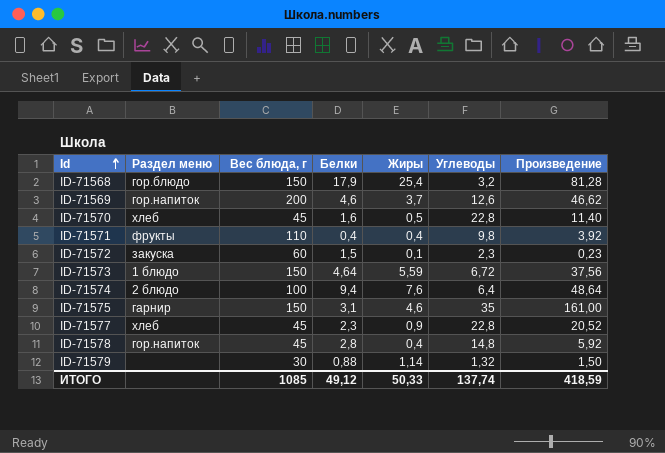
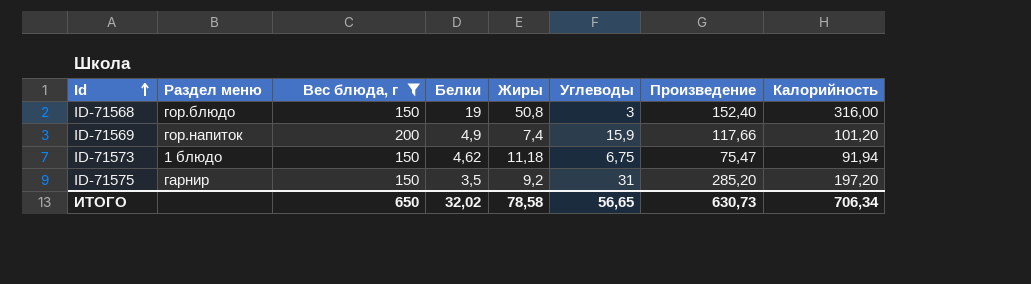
filter: none -> Вес блюда, г >= 150
column Калорийность | position: none -> 8
ID-71568 | Белки: 17,9 -> 19
ID-71568 | Жиры: 25,4 -> 50,8
ID-71568 | Углеводы: 3,2 -> 3
ID-71568 | Произведение: 81,28 -> 152,40
ID-71569 | Белки: 4,6 -> 4,9
ID-71569 | Жиры: 3,7 -> 7,4
ID-71569 | Углеводы: 12,6 -> 15,9
ID-71569 | Произведение: 46,62 -> 117,66
ID-71573 | Белки: 4,64 -> 4,62
ID-71573 | Жиры: 5,59 -> 11,18
ID-71573 | Углеводы: 6,72 -> 6,75
ID-71573 | Произведение: 37,56 -> 75,47
ID-71575 | Белки: 3,1 -> 3,5
ID-71575 | Жиры: 4,6 -> 9,2
ID-71575 | Углеводы: 35 -> 31
ID-71575 | Произведение: 161,00 -> 285,20
ИТОГО | Вес блюда, г: 1085 -> 650
ИТОГО | Белки: 49,12 -> 32,02
ИТОГО | Жиры: 50,33 -> 78,58
ИТОГО | Углеводы: 137,74 -> 56,65
ИТОГО | Произведение: 418,59 -> 630,73

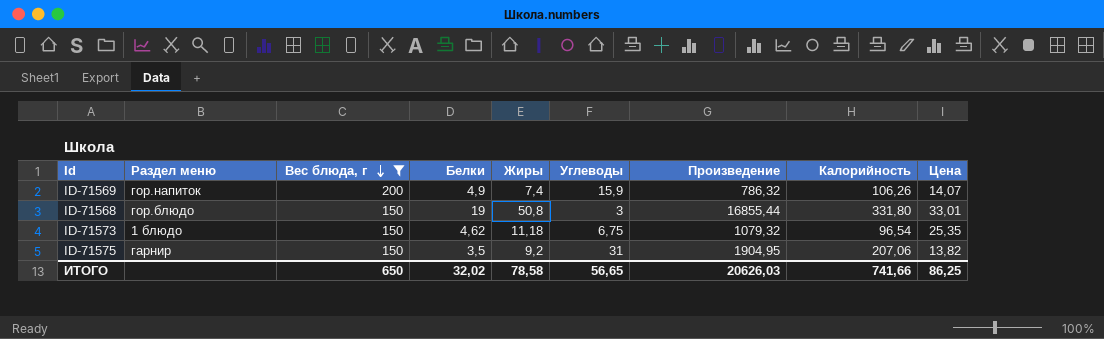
row order: Id ascending -> Вес блюда, г descending
column Произведение | formula: [Жиры] * [Углеводы] -> [Жиры] * [Калорийность]
column Цена | position: none -> 9
ID-71569 | Калорийность: 101,20 -> 106,26
ID-71568 | Калорийность: 316,00 -> 331,80
ID-71573 | Калорийность: 91,94 -> 96,54
ID-71575 | Калорийность: 197,20 -> 207,06
ИТОГО | Произведение: 630,73 -> 20626,03
ИТОГО | Калорийность: 706,34 -> 741,66

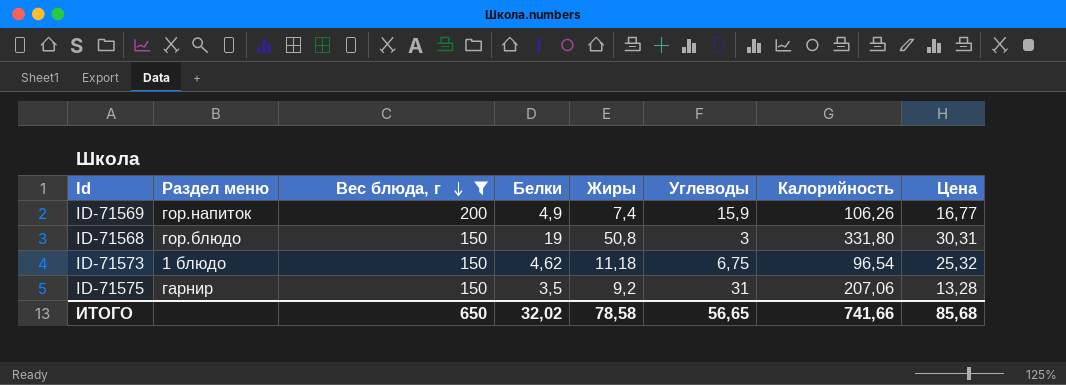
column Произведение | formula: [Жиры] * [Калорийность] -> none
ID-71569 | Цена: 14,07 -> 16,77
ID-71568 | Цена: 33,01 -> 30,31
ID-71573 | Цена: 25,35 -> 25,32
ID-71575 | Цена: 13,82 -> 13,28
ИТОГО | Цена: 86,25 -> 85,68

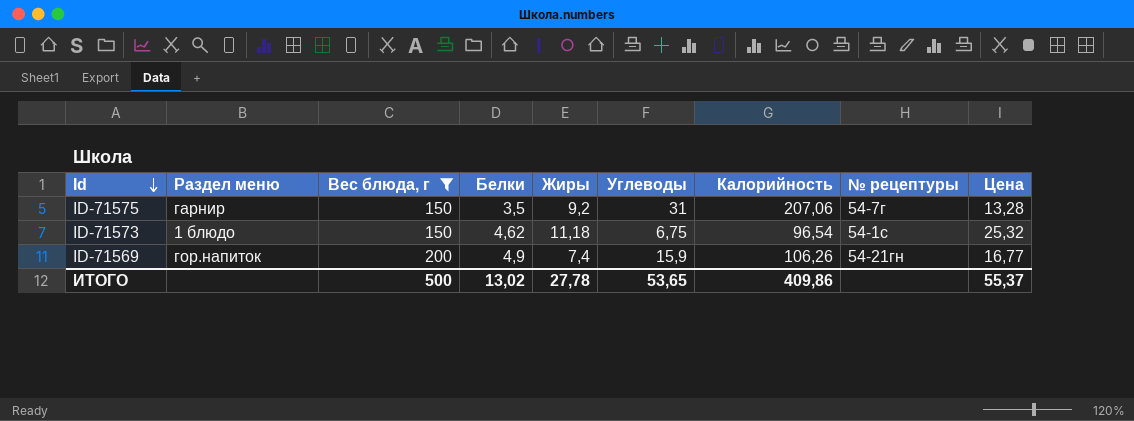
row order: Вес блюда, г descending -> Id descending
column № рецептуры | position: none -> 8
row ID-71568: гор.блюдо | 150 | 19 | 50,8 | 3 | 331,80 | 30,31 -> none
ИТОГО | Вес блюда, г: 650 -> 500
ИТОГО | Белки: 32,02 -> 13,02
ИТОГО | Жиры: 78,58 -> 27,78
ИТОГО | Углеводы: 56,65 -> 53,65
ИТОГО | Калорийность: 741,66 -> 409,86
ИТОГО | Цена: 85,68 -> 55,37

